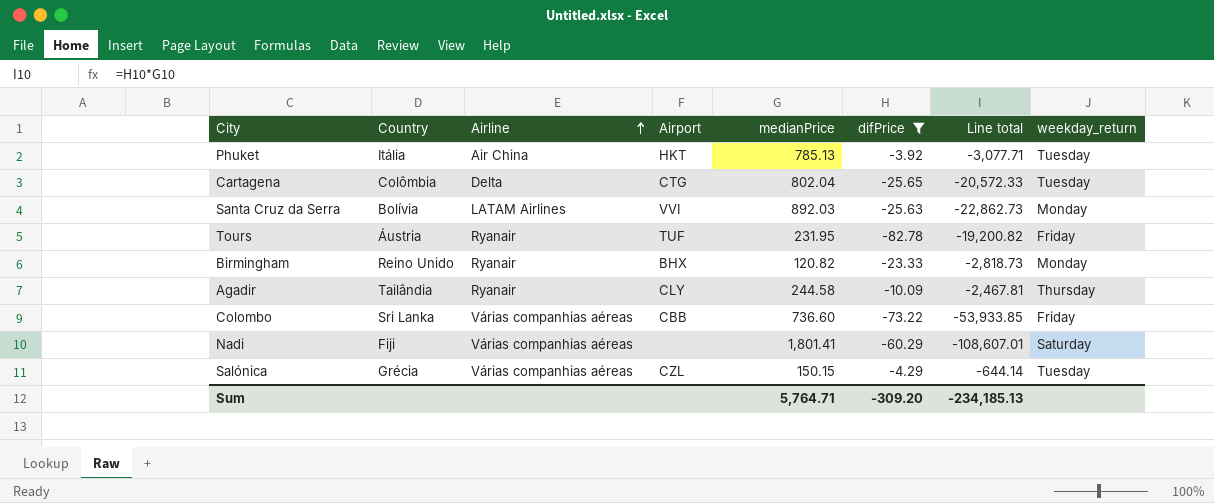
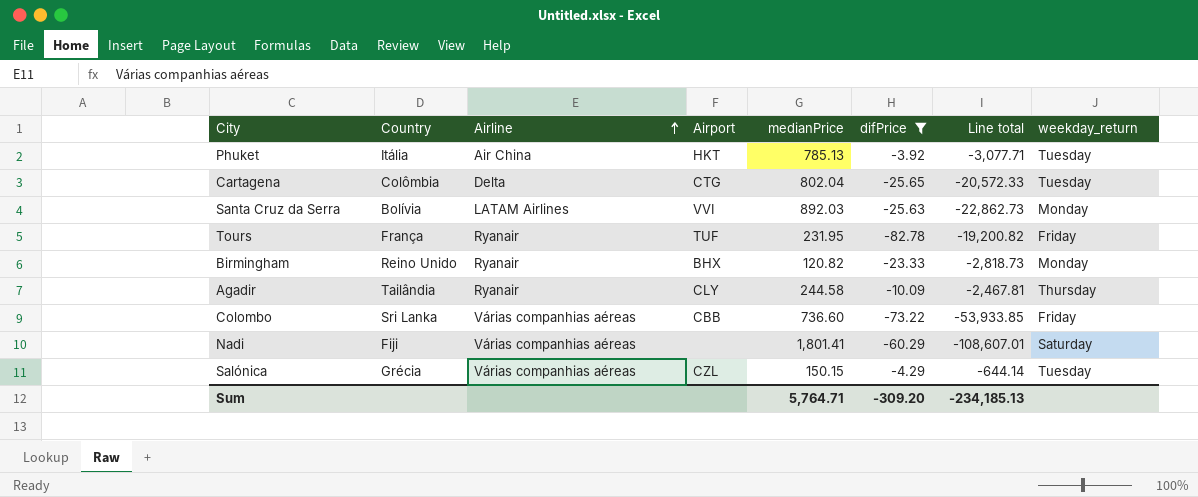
Tours | Country: Áustria -> França

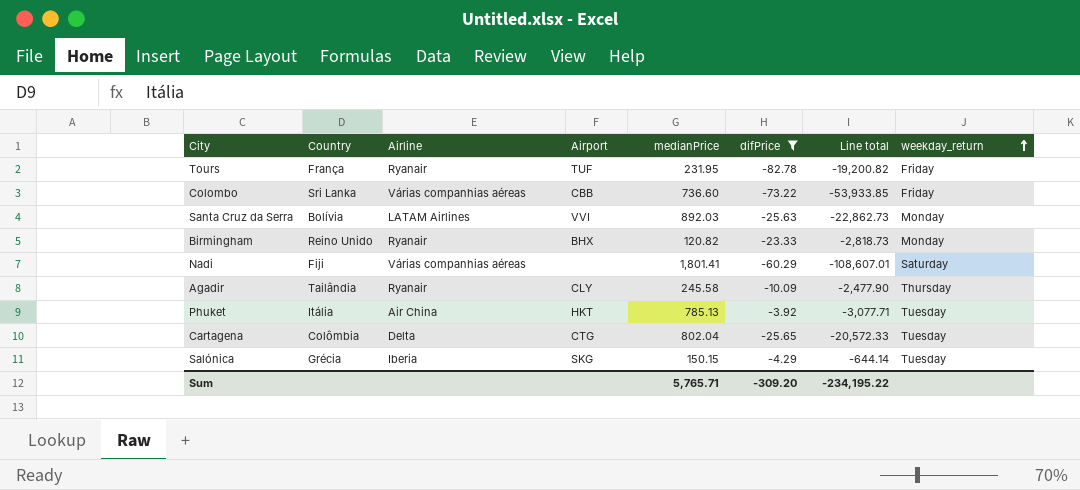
row order: Airline ascending -> weekday_return ascending
Agadir | medianPrice: 244.58 -> 245.58
Agadir | Line total: -2,467.81 -> -2,477.90
Salónica | Airline: Várias companhias aéreas -> Iberia
Salónica | Airport: CZL -> SKG
Sum | medianPrice: 5,764.71 -> 5,765.71
Sum | Line total: -234,185.13 -> -234,195.22

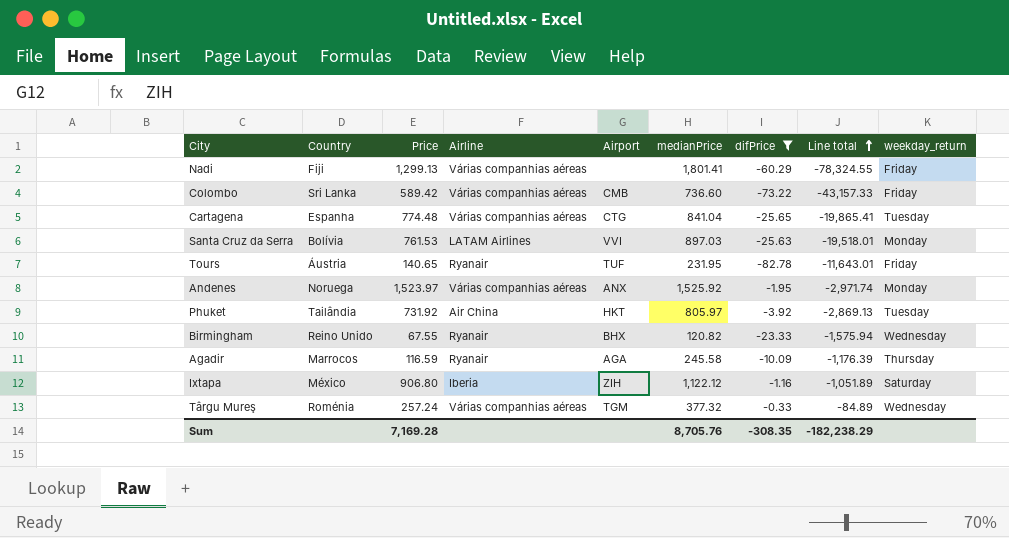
row order: weekday_return ascending -> Line total ascending
column Price | position: none -> 3
column Line total | formula: [medianPrice] * [difPrice] -> [Price] * [difPrice]
row Salónica: Grécia | Iberia | SKG | 150.15 | -4.29 | -644.14 | Tuesday -> none
Nadi | weekday_return: Saturday -> Friday
Colombo | Airport: CBB -> CMB
Cartagena | Country: Colômbia -> Espanha
Cartagena | Airline: Delta -> Várias companhias aéreas
Cartagena | medianPrice: 802.04 -> 841.04
Santa Cruz da Serra | medianPrice: 892.03 -> 897.03
Tours | Country: França -> Áustria
row Andenes: none -> Noruega | 1,523.97 | Várias companhias aéreas | ANX | 1,525.92 | -1.95 | -2,971.74 | Monday
Phuket | Country: Itália -> Tailândia
Phuket | medianPrice: 785.13 -> 805.97
Birmingham | weekday_return: Monday -> Wednesday
Agadir | Country: Tailândia -> Marrocos
Agadir | Airport: CLY -> AGA
row Ixtapa: none -> México | 906.80 | Iberia | ZIH | 1,122.12 | -1.16 | -1,051.89 | Saturday
row Târgu Mureş: none -> Roménia | 257.24 | Várias companhias aéreas | TGM | 377.32 | -0.33 | -84.89 | Wednesday
Sum | medianPrice: 5,765.71 -> 8,705.76
Sum | difPrice: -309.20 -> -308.35
Sum | Line total: -234,195.22 -> -182,238.29

